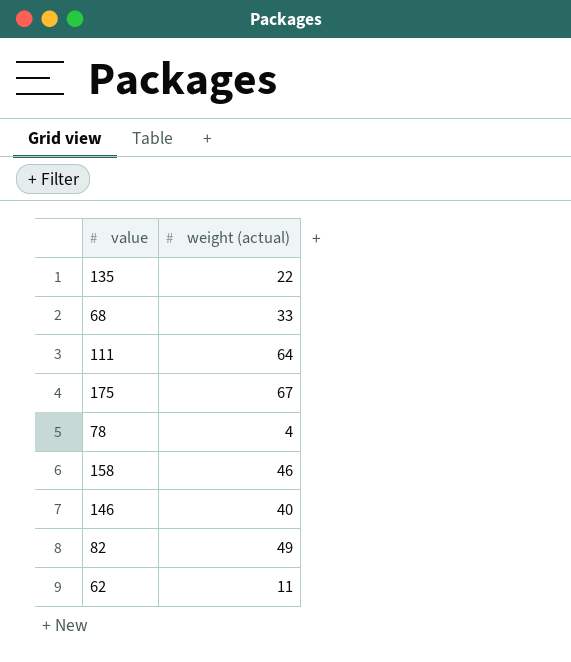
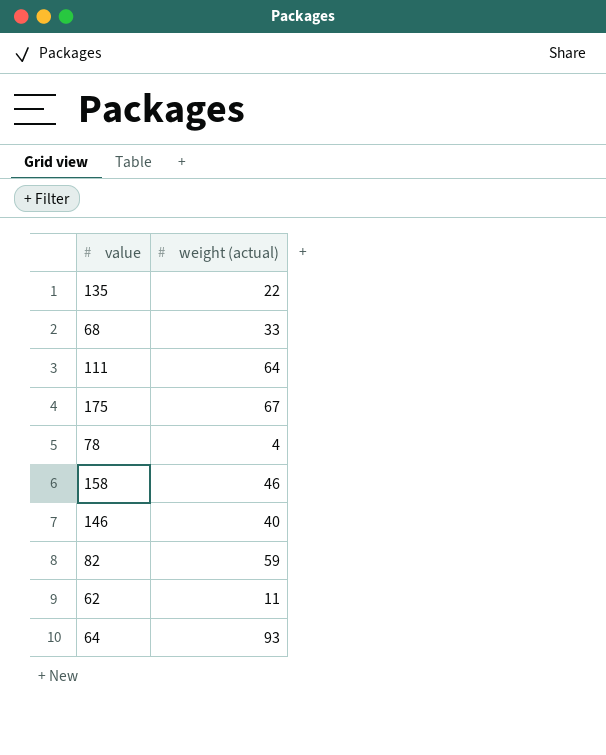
82 | weight (actual): 49 -> 59
row 64: none -> 93

